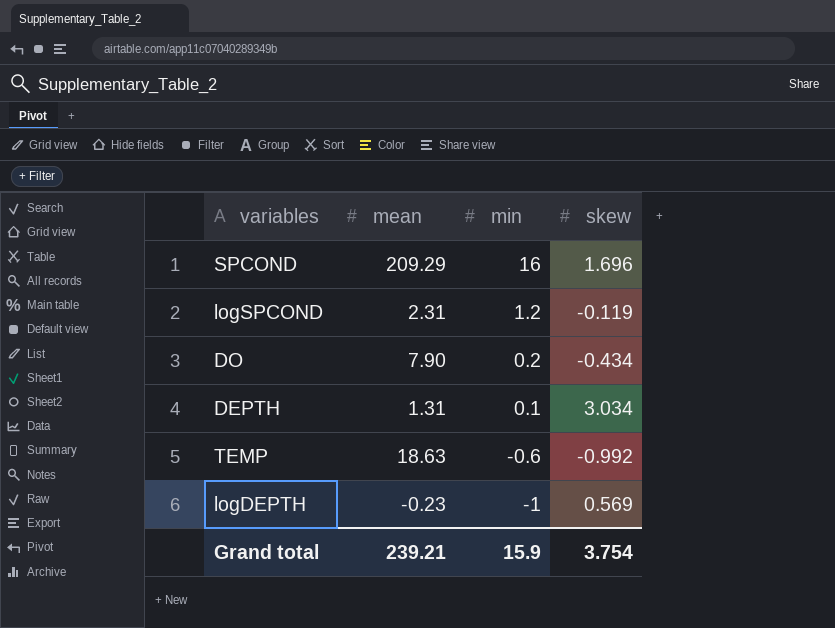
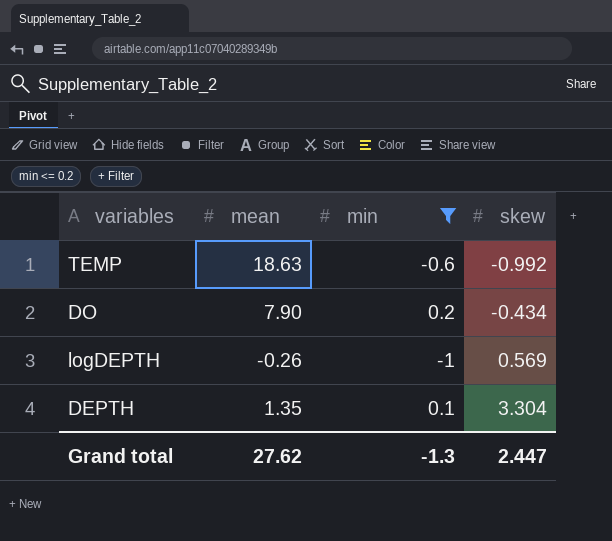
filter: none -> min <= 0.2
row order: min descending -> skew ascending
logDEPTH | mean: -0.23 -> -0.26
DEPTH | mean: 1.31 -> 1.35
DEPTH | skew: 3.034 -> 3.304
Grand total | mean: 239.21 -> 27.62
Grand total | min: 15.9 -> -1.3
Grand total | skew: 3.754 -> 2.447

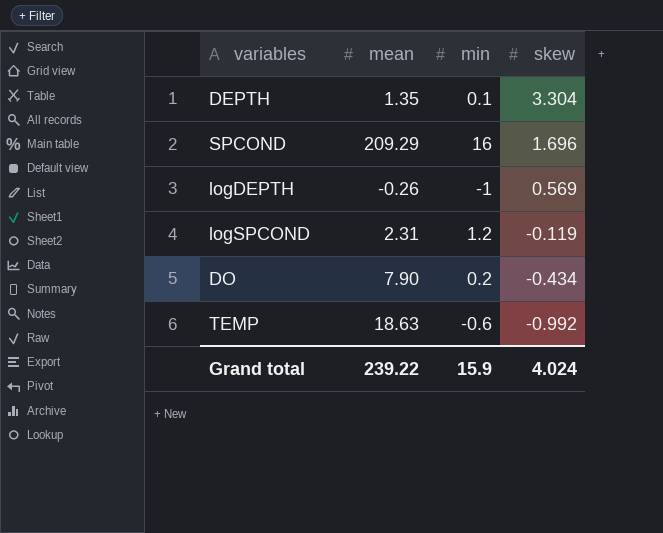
filter: min <= 0.2 -> none
row order: skew ascending -> skew descending
Grand total | mean: 27.62 -> 239.22
Grand total | min: -1.3 -> 15.9
Grand total | skew: 2.447 -> 4.024

